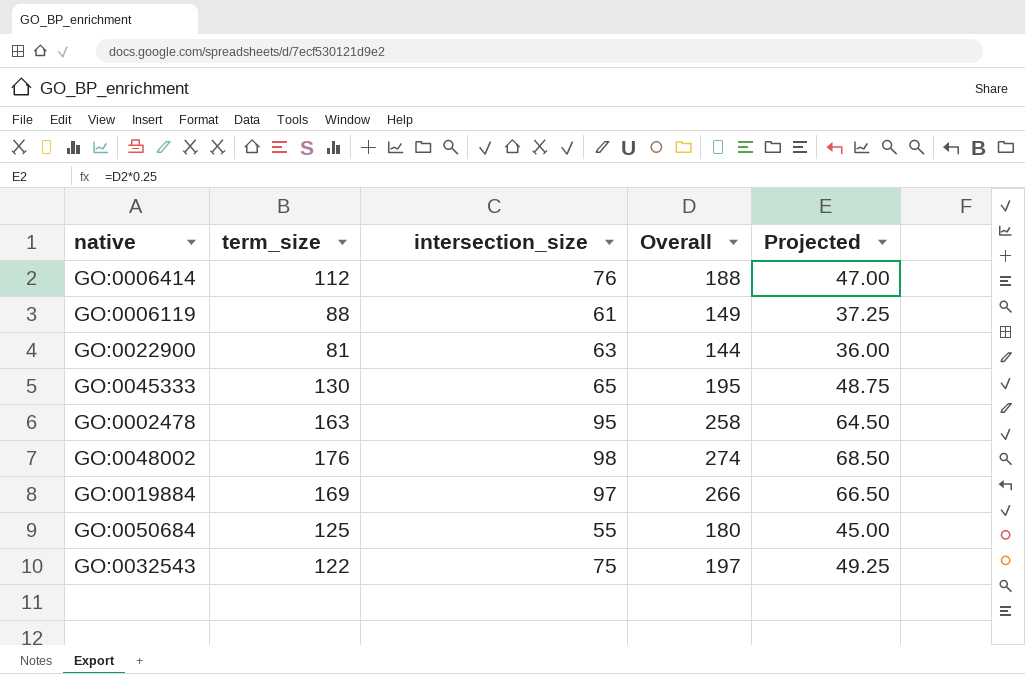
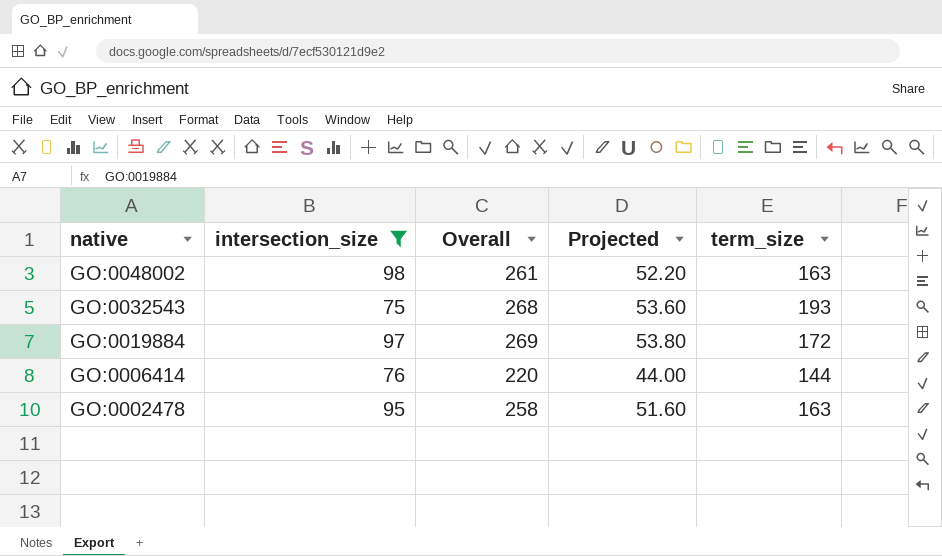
filter: none -> intersection_size >= 75
row order: none -> native descending
column Projected | formula: [Overall] * 0.25 -> [Overall] * 0.2
column term_size | position: 2 -> 5
GO:0048002 | Overall: 274 -> 261
GO:0048002 | term_size: 176 -> 163
GO:0032543 | Overall: 197 -> 268
GO:0032543 | term_size: 122 -> 193
GO:0019884 | Overall: 266 -> 269
GO:0019884 | term_size: 169 -> 172
GO:0006414 | Overall: 188 -> 220
GO:0006414 | term_size: 112 -> 144

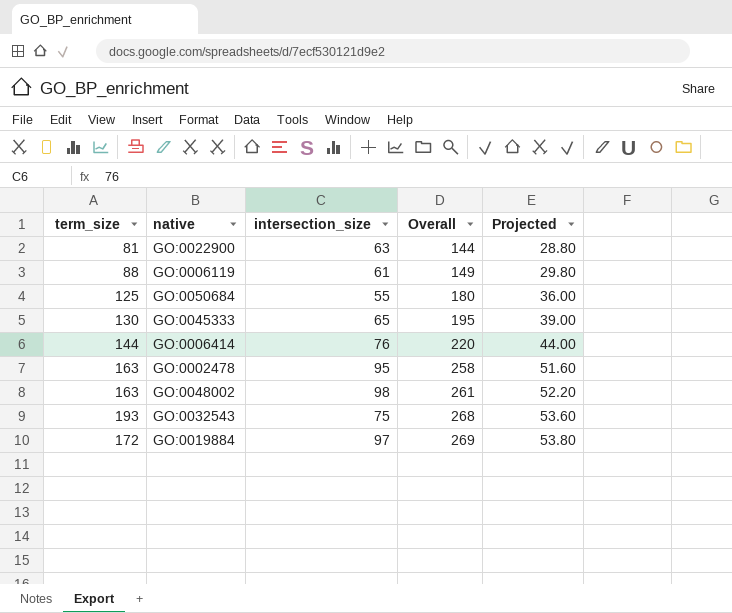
filter: intersection_size >= 75 -> none
row order: native descending -> Overall ascending
column term_size | position: 5 -> 1

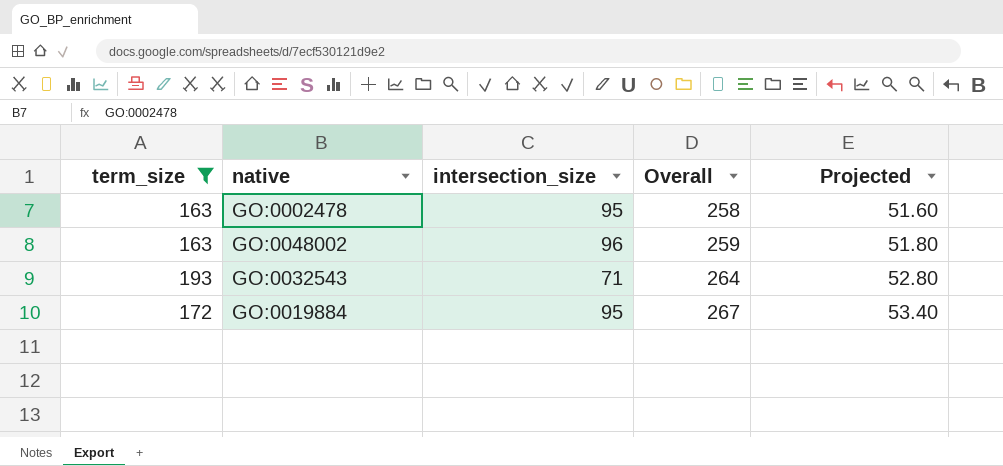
filter: none -> term_size >= 163
GO:0048002 | intersection_size: 98 -> 96
GO:0048002 | Overall: 261 -> 259
GO:0048002 | Projected: 52.20 -> 51.80
GO:0032543 | intersection_size: 75 -> 71
GO:0032543 | Overall: 268 -> 264
GO:0032543 | Projected: 53.60 -> 52.80
GO:0019884 | intersection_size: 97 -> 95
GO:0019884 | Overall: 269 -> 267
GO:0019884 | Projected: 53.80 -> 53.40

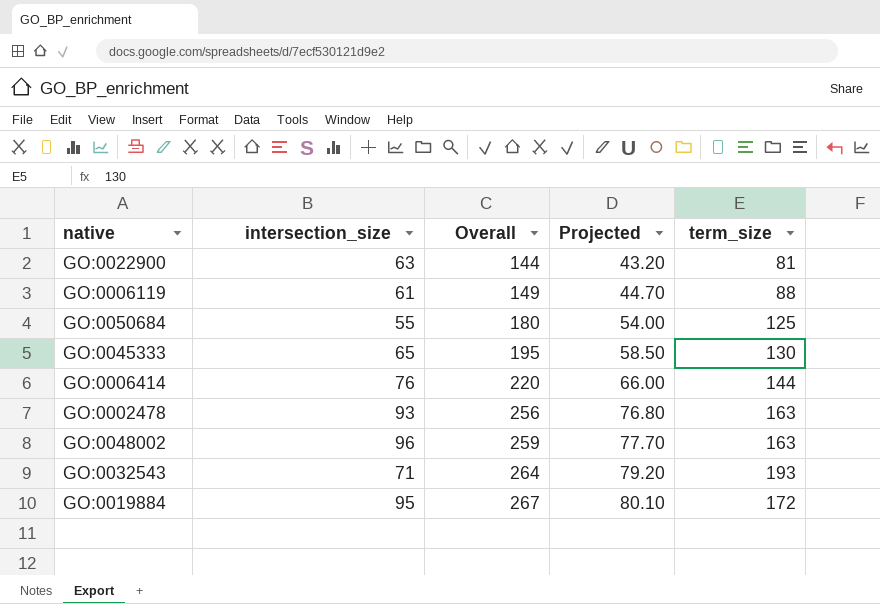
filter: term_size >= 163 -> none
column Projected | formula: [Overall] * 0.2 -> [Overall] * 0.3
column term_size | position: 1 -> 5
GO:0002478 | intersection_size: 95 -> 93
GO:0002478 | Overall: 258 -> 256

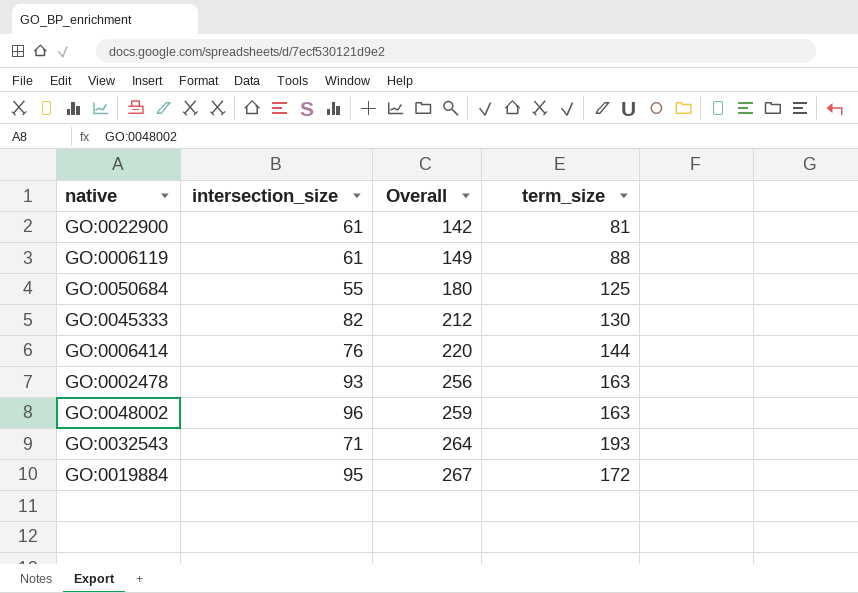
column Projected | formula: [Overall] * 0.3 -> none
GO:0022900 | intersection_size: 63 -> 61
GO:0022900 | Overall: 144 -> 142
GO:0045333 | intersection_size: 65 -> 82
GO:0045333 | Overall: 195 -> 212

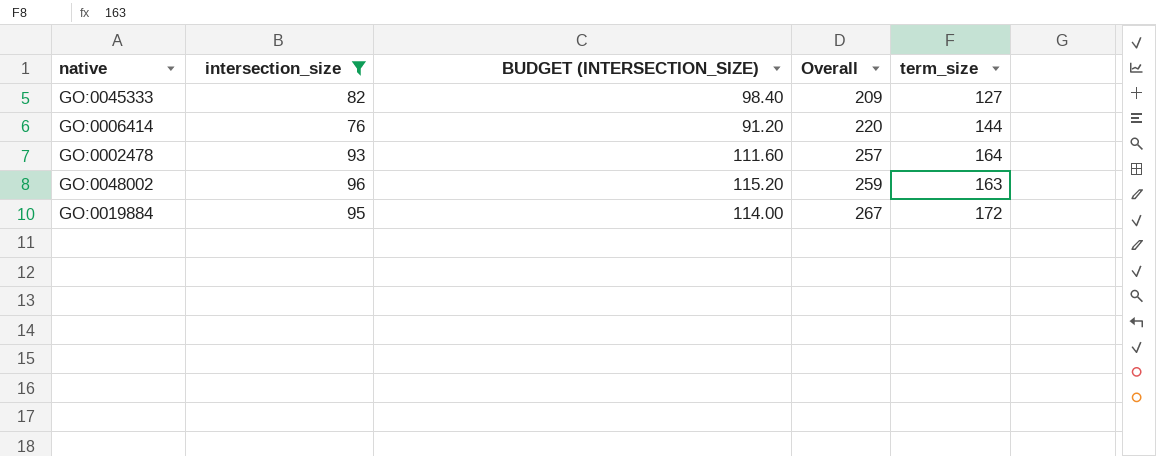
filter: none -> intersection_size >= 76
column BUDGET (INTERSECTION_SIZE) | formula: none -> [intersection_size] * 1.2
GO:0045333 | Overall: 212 -> 209
GO:0045333 | term_size: 130 -> 127
GO:0002478 | Overall: 256 -> 257
GO:0002478 | term_size: 163 -> 164

